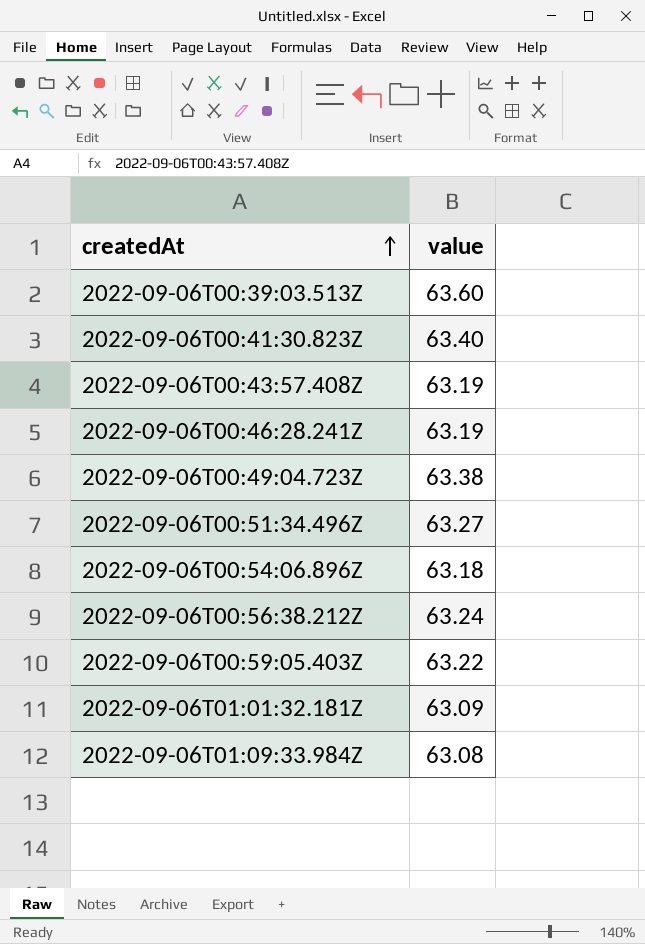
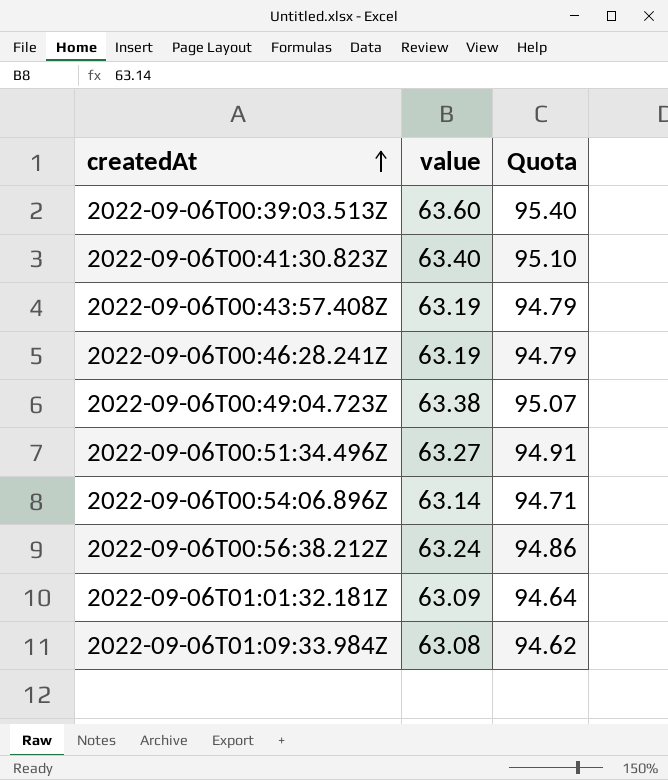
column Quota | formula: none -> [value] * 1.5
row 2022-09-06T00:59:05.403Z: 63.22 -> none
2022-09-06T00:54:06.896Z | value: 63.18 -> 63.14

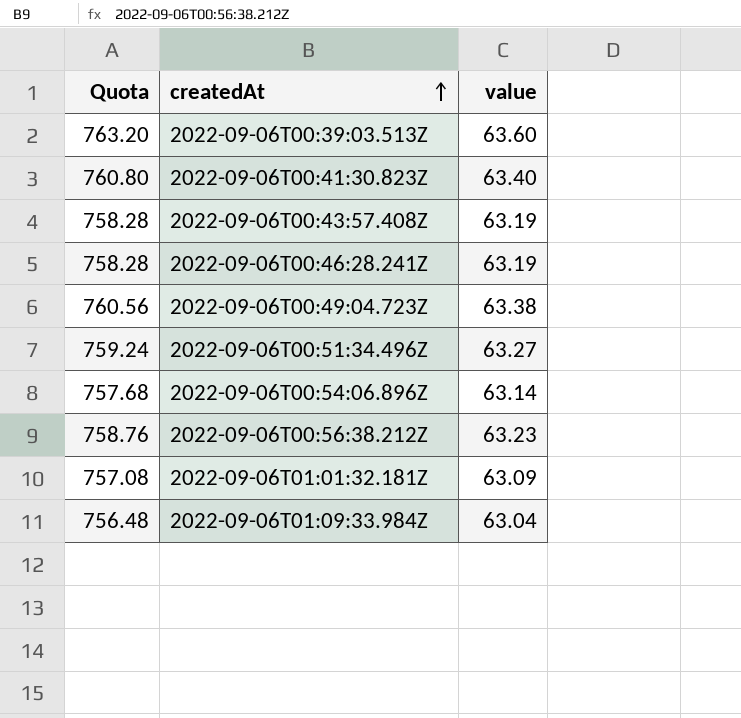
column Quota | formula: [value] * 1.5 -> [value] * 12
column Quota | position: 3 -> 1
2022-09-06T00:56:38.212Z | value: 63.24 -> 63.23
2022-09-06T01:09:33.984Z | value: 63.08 -> 63.04

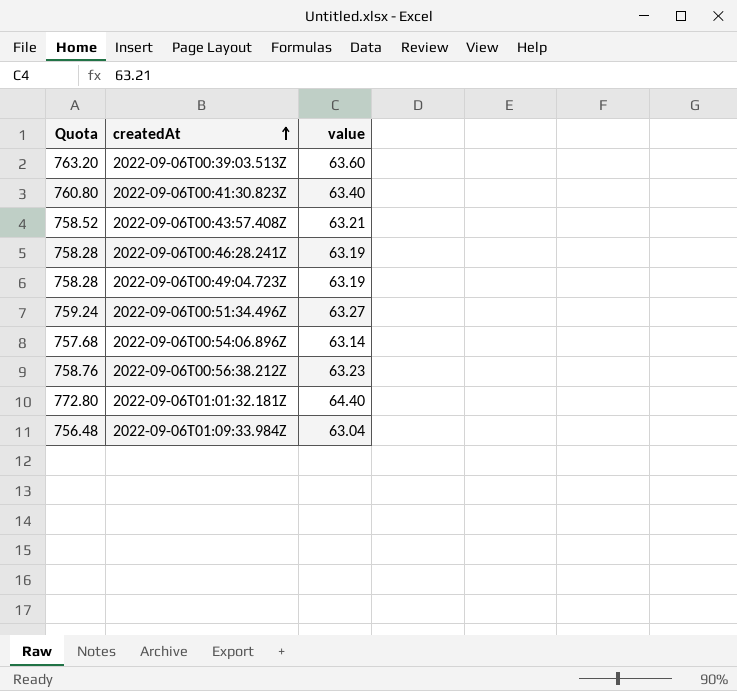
2022-09-06T00:43:57.408Z | Quota: 758.28 -> 758.52
2022-09-06T00:43:57.408Z | value: 63.19 -> 63.21
2022-09-06T00:49:04.723Z | Quota: 760.56 -> 758.28
2022-09-06T00:49:04.723Z | value: 63.38 -> 63.19
2022-09-06T01:01:32.181Z | Quota: 757.08 -> 772.80
2022-09-06T01:01:32.181Z | value: 63.09 -> 64.40

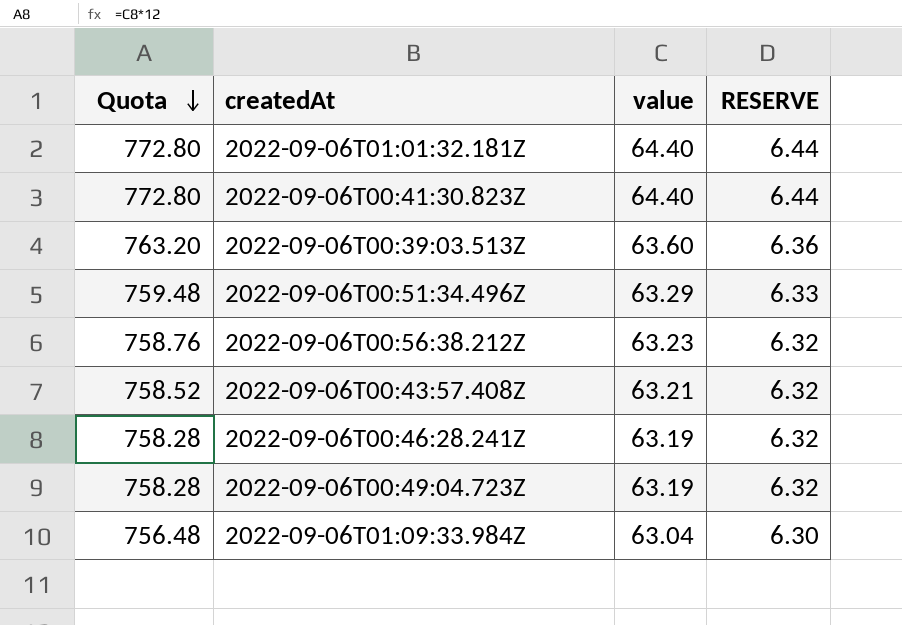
row order: createdAt ascending -> Quota descending
column RESERVE | formula: none -> [value] * 0.1
row 2022-09-06T00:54:06.896Z: 757.68 | 63.14 -> none
2022-09-06T00:41:30.823Z | Quota: 760.80 -> 772.80
2022-09-06T00:41:30.823Z | value: 63.40 -> 64.40
2022-09-06T00:51:34.496Z | Quota: 759.24 -> 759.48
2022-09-06T00:51:34.496Z | value: 63.27 -> 63.29

